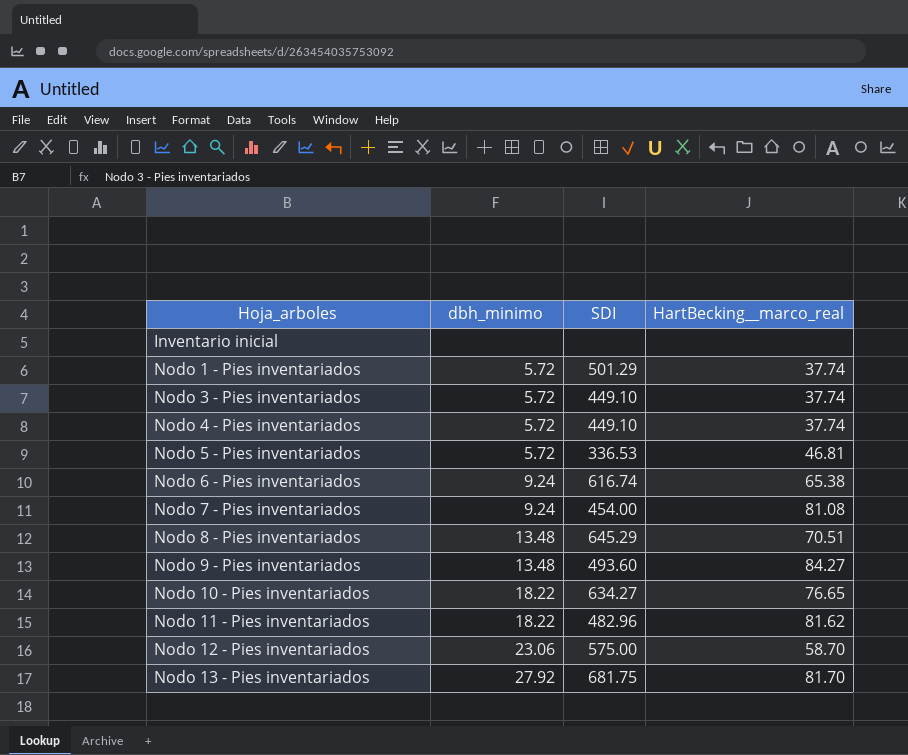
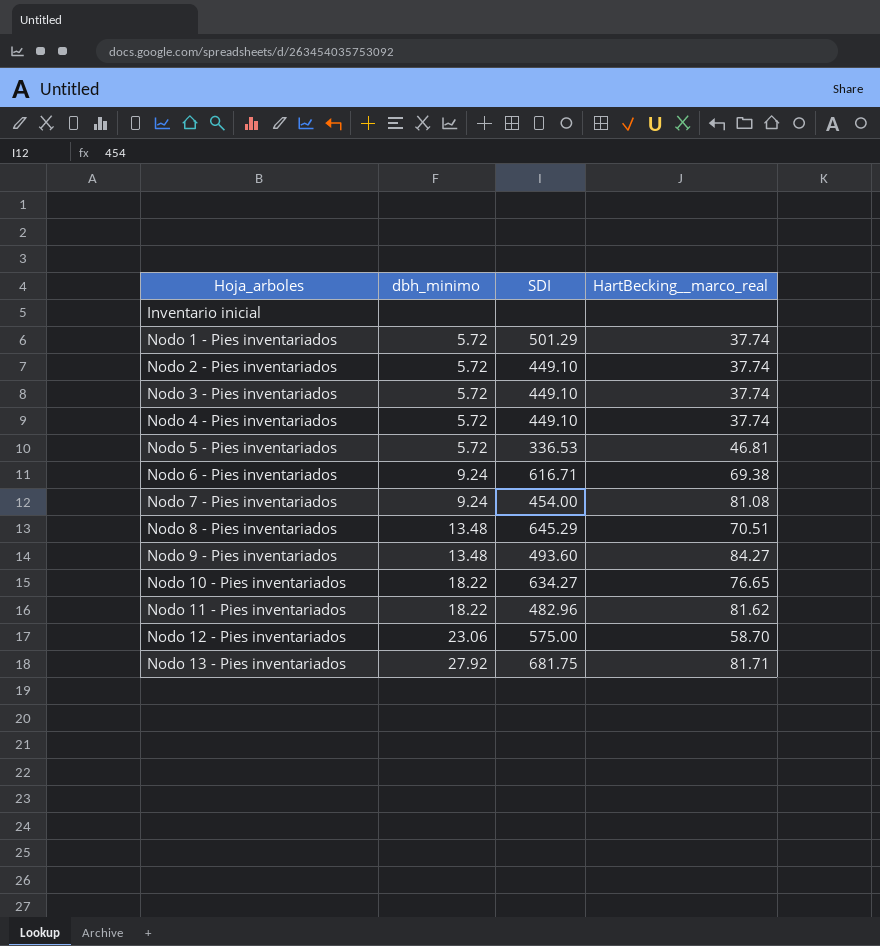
row Nodo 2 - Pies inventariados: none -> 5.72 | 449.10 | 37.74
Nodo 6 - Pies inventariados | SDI: 616.74 -> 616.71
Nodo 6 - Pies inventariados | HartBecking__marco_real: 65.38 -> 69.38
Nodo 13 - Pies inventariados | HartBecking__marco_real: 81.70 -> 81.71

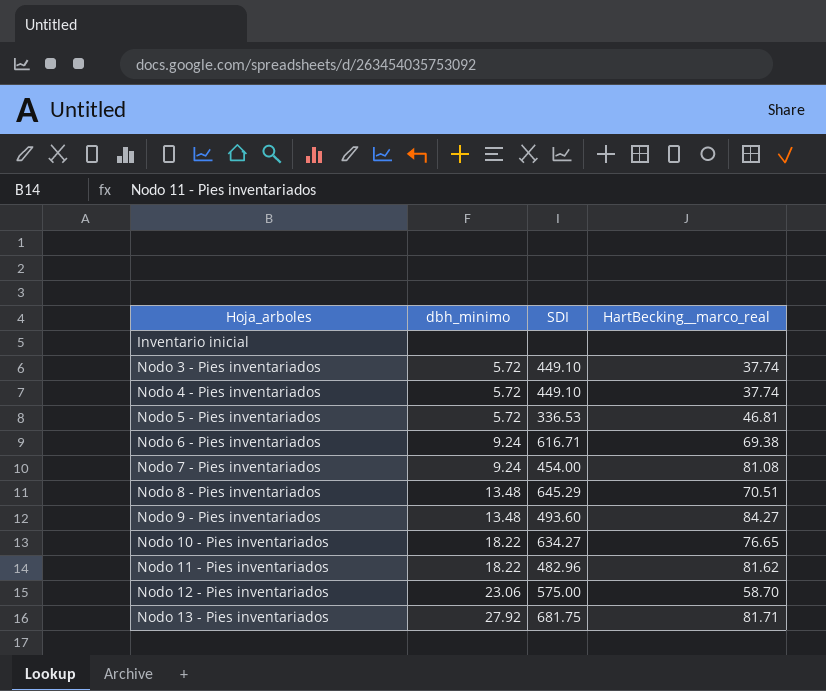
row Nodo 1 - Pies inventariados: 5.72 | 501.29 | 37.74 -> none
row Nodo 2 - Pies inventariados: 5.72 | 449.10 | 37.74 -> none

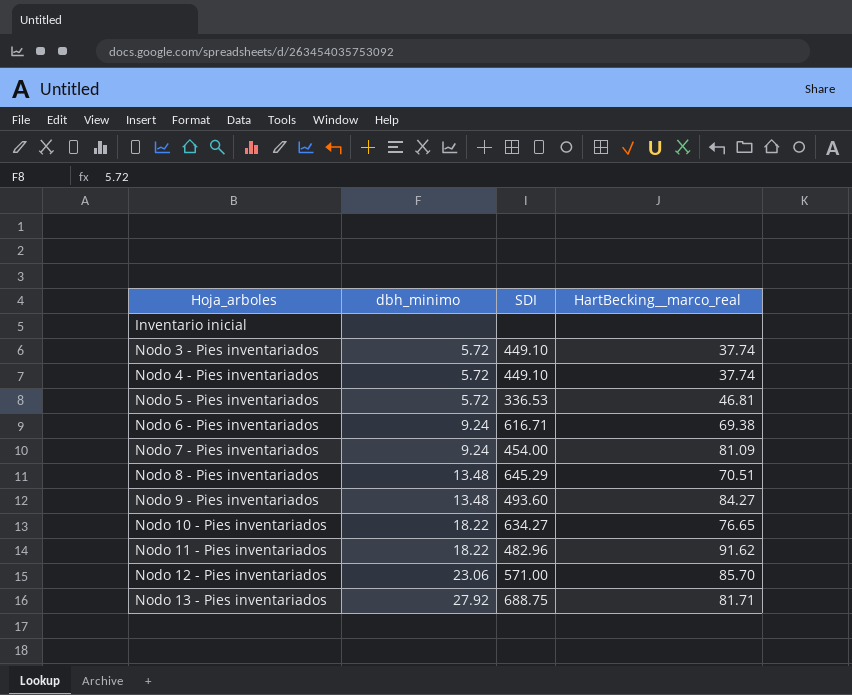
Nodo 7 - Pies inventariados | HartBecking__marco_real: 81.08 -> 81.09
Nodo 11 - Pies inventariados | HartBecking__marco_real: 81.62 -> 91.62
Nodo 12 - Pies inventariados | SDI: 575.00 -> 571.00
Nodo 12 - Pies inventariados | HartBecking__marco_real: 58.70 -> 85.70
Nodo 13 - Pies inventariados | SDI: 681.75 -> 688.75

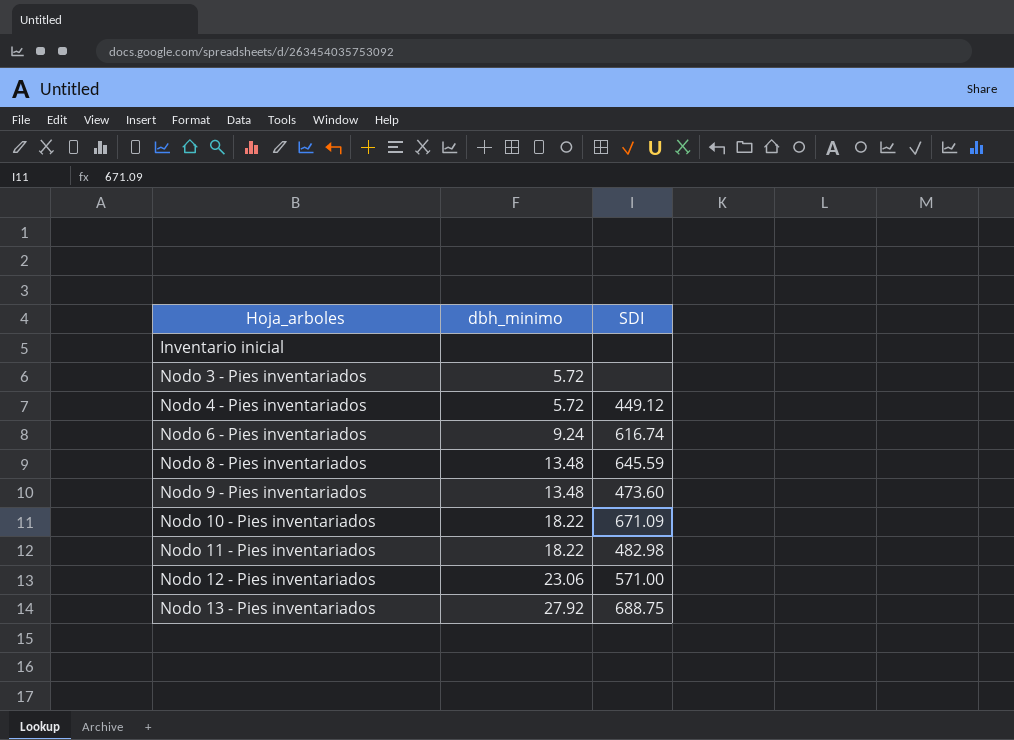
column HartBecking__marco_real | position: 4 -> none
row Nodo 5 - Pies inventariados: 5.72 | 336.53 | 46.81 -> none
row Nodo 7 - Pies inventariados: 9.24 | 454.00 | 81.09 -> none
Nodo 3 - Pies inventariados | SDI: 449.10 -> none
Nodo 4 - Pies inventariados | SDI: 449.10 -> 449.12
Nodo 6 - Pies inventariados | SDI: 616.71 -> 616.74
Nodo 8 - Pies inventariados | SDI: 645.29 -> 645.59
Nodo 9 - Pies inventariados | SDI: 493.60 -> 473.60
Nodo 10 - Pies inventariados | SDI: 634.27 -> 671.09
Nodo 11 - Pies inventariados | SDI: 482.96 -> 482.98

